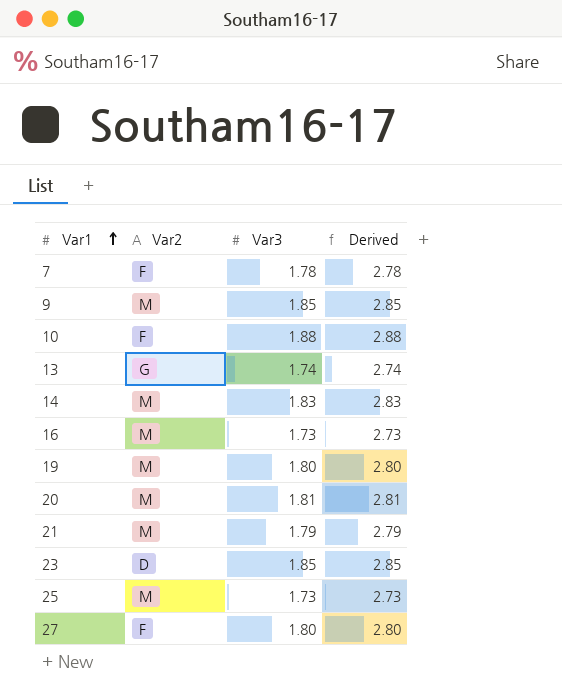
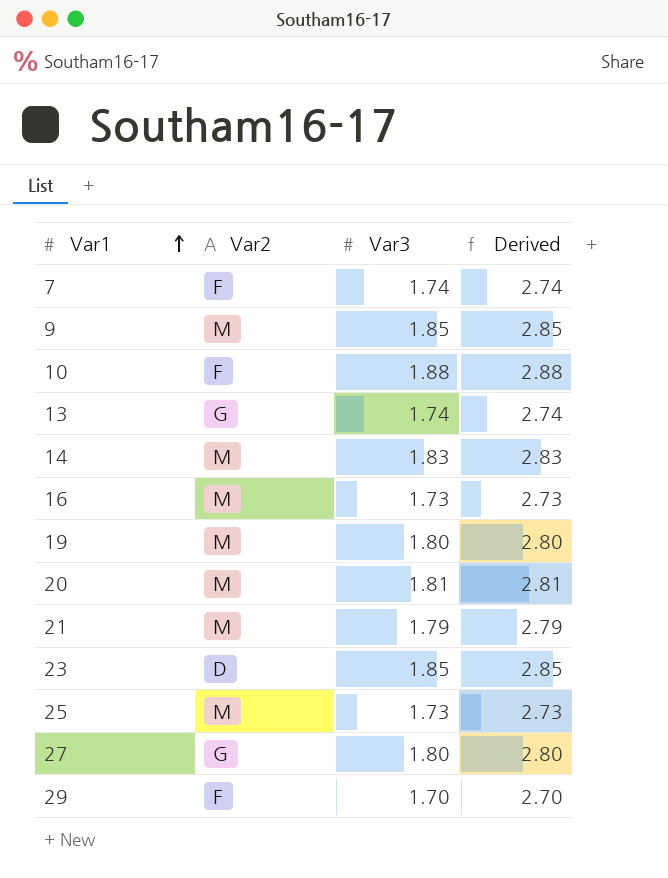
7 | Var3: 1.78 -> 1.74
7 | Derived: 2.78 -> 2.74
27 | Var2: F -> G
row 29: none -> F | 1.70 | 2.70

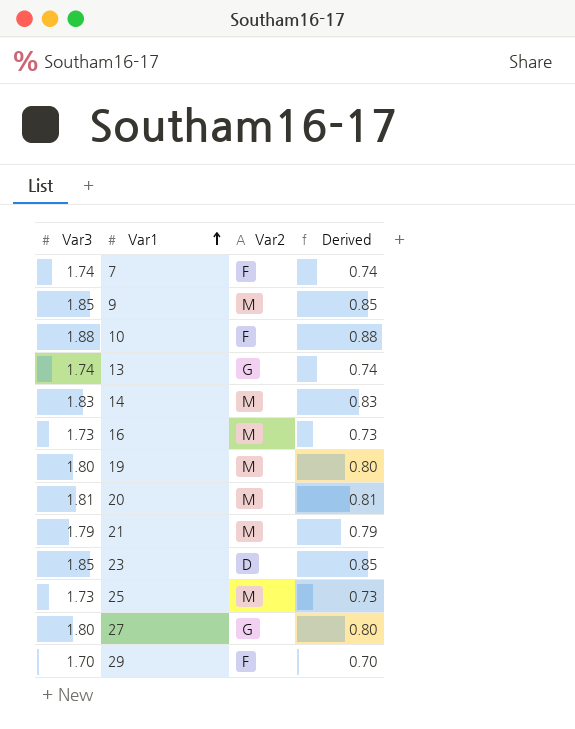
column Var3 | position: 3 -> 1
column Derived | formula: [Var3] + 1 -> [Var3] - 1

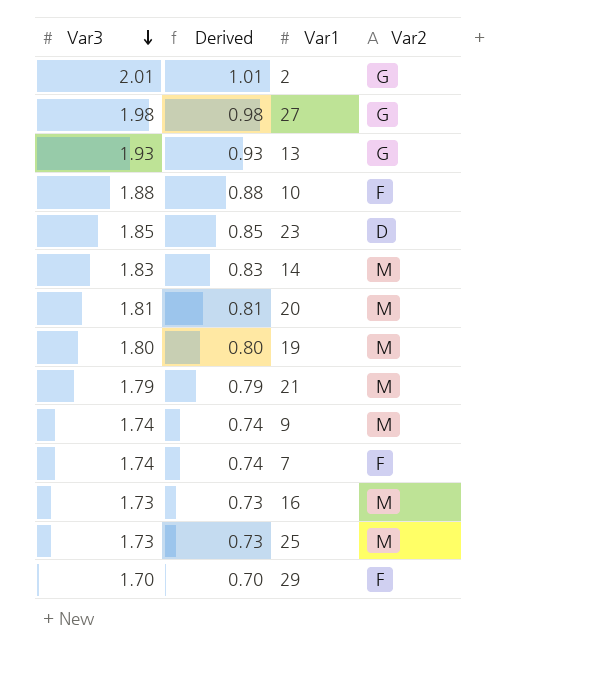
row order: Var1 ascending -> Var3 descending
column Derived | position: 4 -> 2
row 2: none -> 2.01 | 1.01 | G
27 | Var3: 1.80 -> 1.98
27 | Derived: 0.80 -> 0.98
13 | Var3: 1.74 -> 1.93
13 | Derived: 0.74 -> 0.93
9 | Var3: 1.85 -> 1.74
9 | Derived: 0.85 -> 0.74

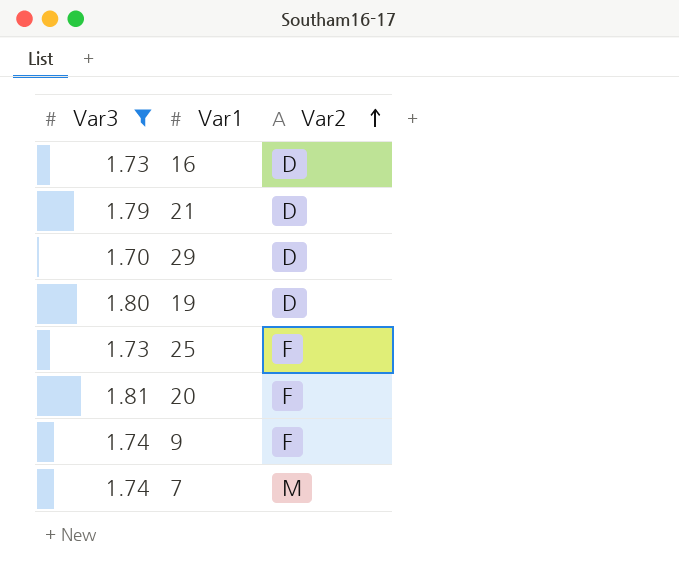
filter: none -> Var3 <= 1.81
row order: Var3 descending -> Var2 ascending
column Derived | formula: [Var3] - 1 -> none
16 | Var2: M -> D
21 | Var2: M -> D
29 | Var2: F -> D
19 | Var2: M -> D
25 | Var2: M -> F
20 | Var2: M -> F
9 | Var2: M -> F
7 | Var2: F -> M

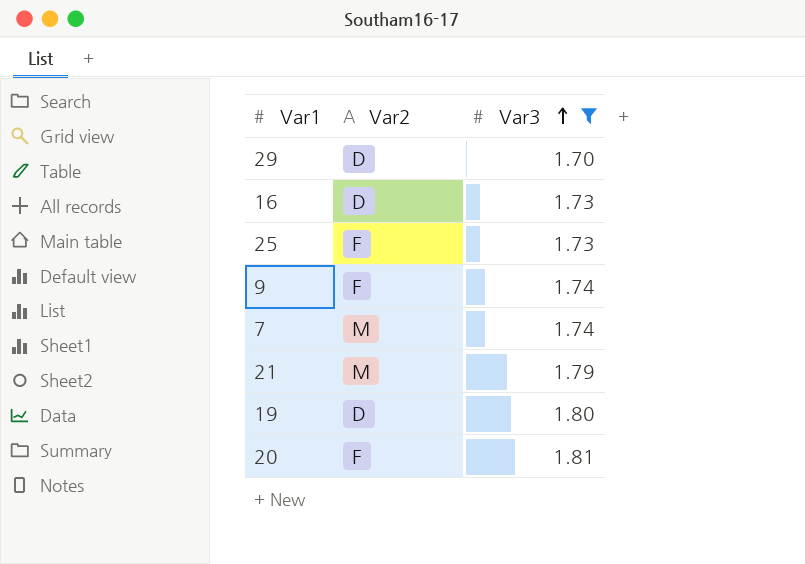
row order: Var2 ascending -> Var3 ascending
column Var3 | position: 1 -> 3
21 | Var2: D -> M

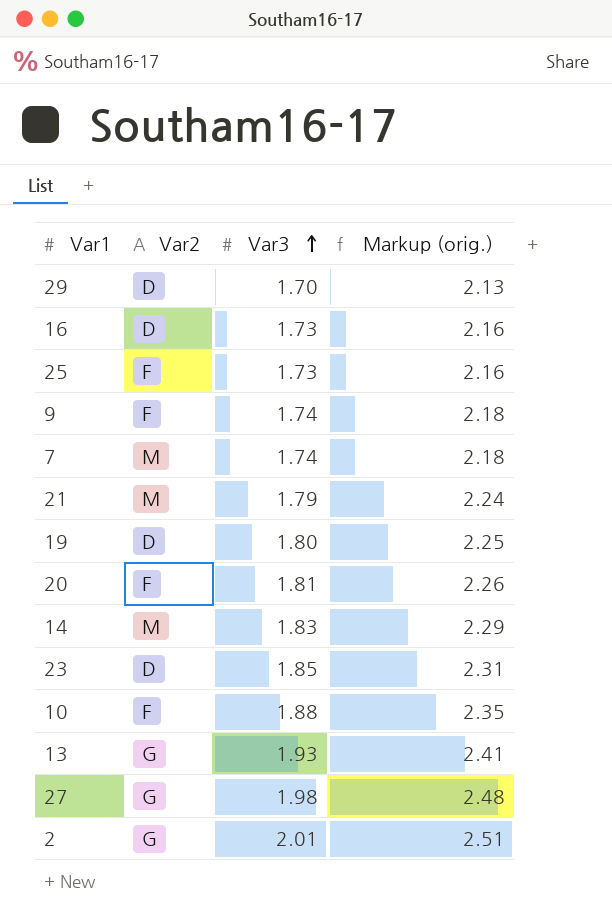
filter: Var3 <= 1.81 -> none
column Markup (orig.) | formula: none -> [Var3] * 1.25

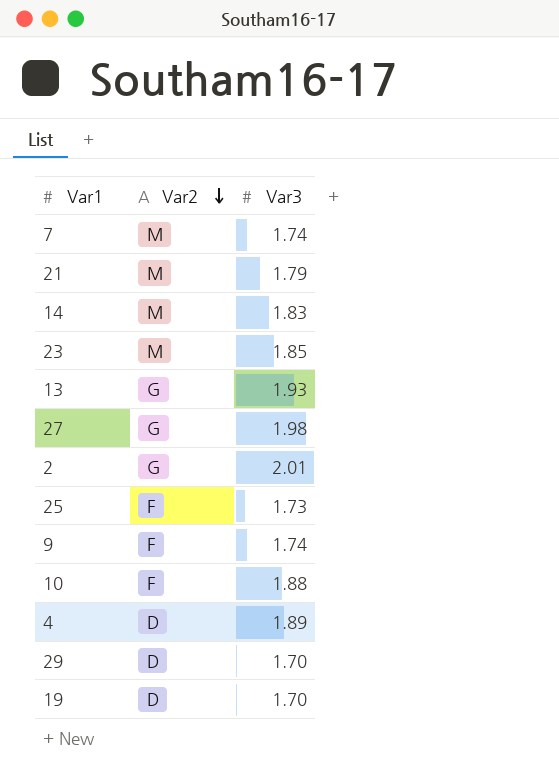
row order: Var3 ascending -> Var2 descending
column Markup (orig.) | formula: [Var3] * 1.25 -> none
row 16: D | 1.73 | 2.16 -> none
row 20: F | 1.81 | 2.26 -> none
23 | Var2: D -> M
row 4: none -> D | 1.89
19 | Var3: 1.80 -> 1.70

